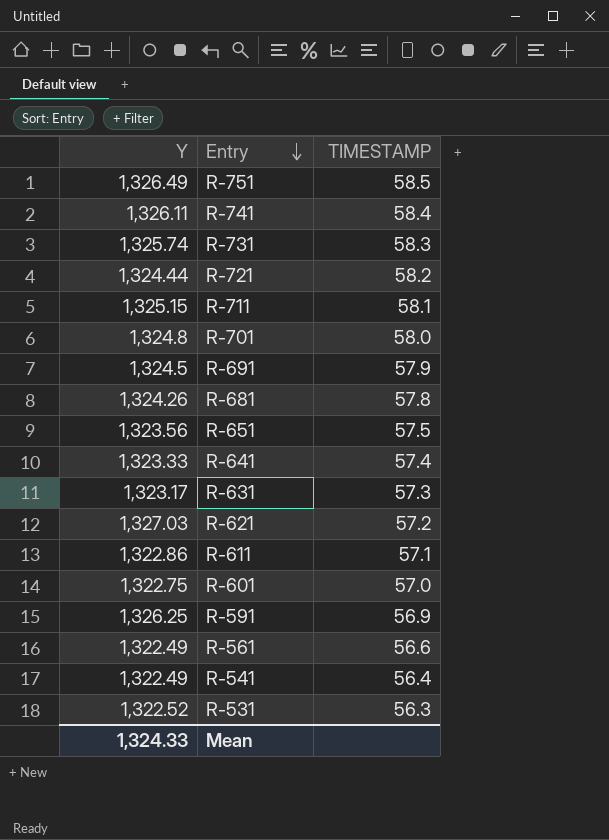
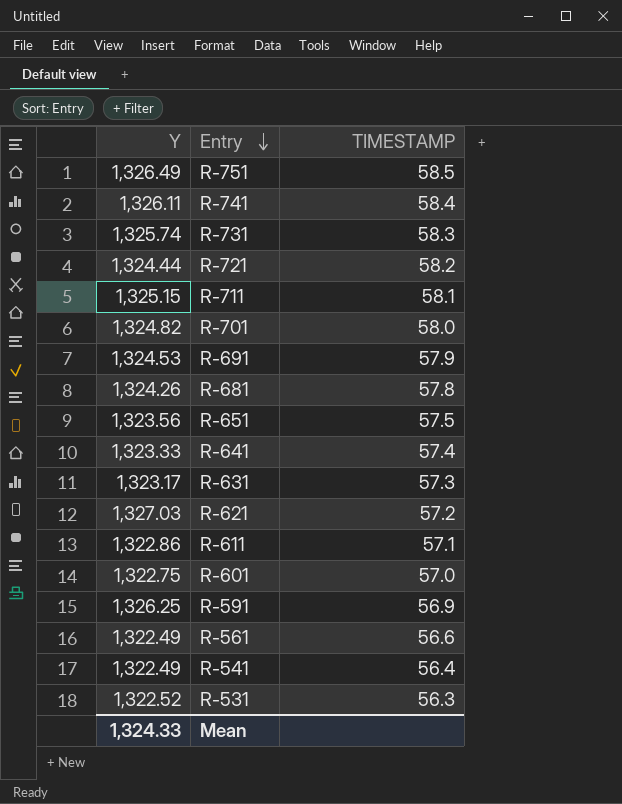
R-701 | Y: 1,324.8 -> 1,324.82
R-691 | Y: 1,324.5 -> 1,324.53

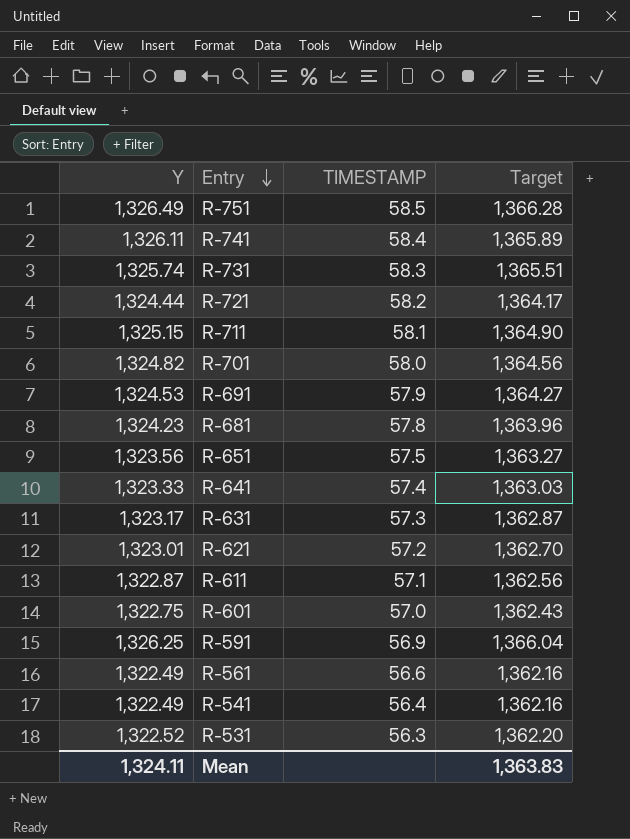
column Target | formula: none -> [Y] * 1.03
R-681 | Y: 1,324.26 -> 1,324.23
R-621 | Y: 1,327.03 -> 1,323.01
R-611 | Y: 1,322.86 -> 1,322.87
Mean | Y: 1,324.33 -> 1,324.11

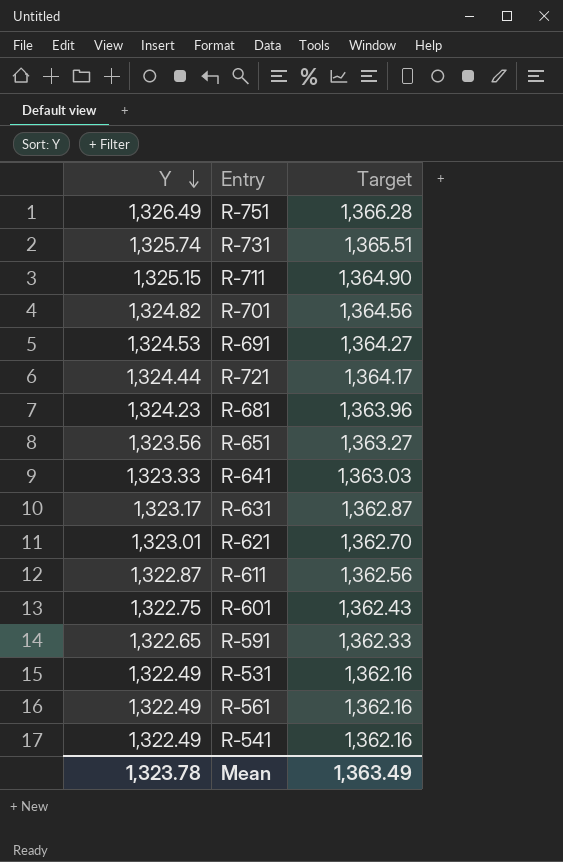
row order: Entry descending -> Y descending
column TIMESTAMP | position: 3 -> none
row R-741: 1,326.11 | 58.4 | 1,365.89 -> none
R-591 | Y: 1,326.25 -> 1,322.65
R-591 | Target: 1,366.04 -> 1,362.33
R-531 | Y: 1,322.52 -> 1,322.49
R-531 | Target: 1,362.20 -> 1,362.16
Mean | Y: 1,324.11 -> 1,323.78
Mean | Target: 1,363.83 -> 1,363.49

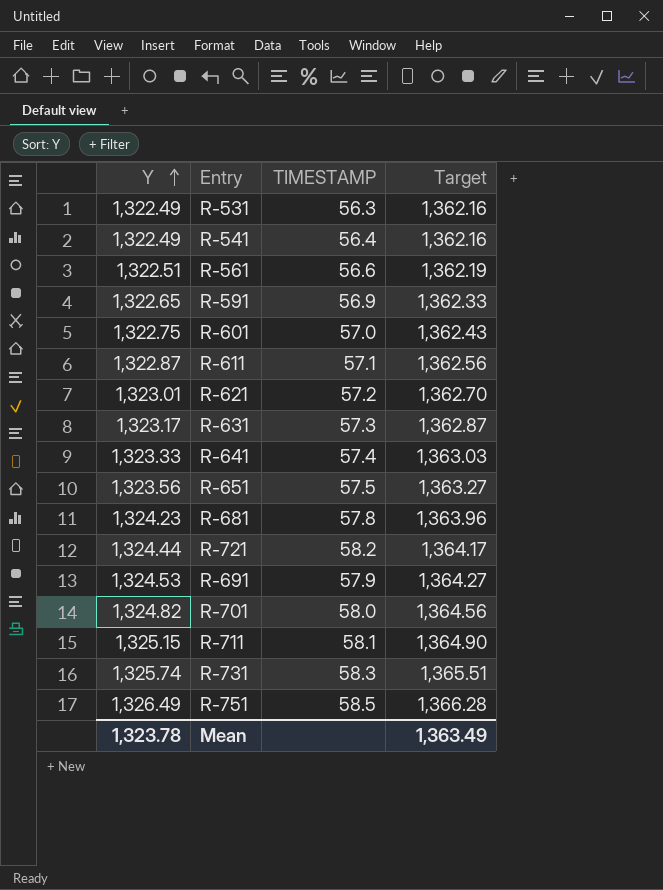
row order: Y descending -> Y ascending
column TIMESTAMP | position: none -> 3
R-561 | Y: 1,322.49 -> 1,322.51
R-561 | Target: 1,362.16 -> 1,362.19

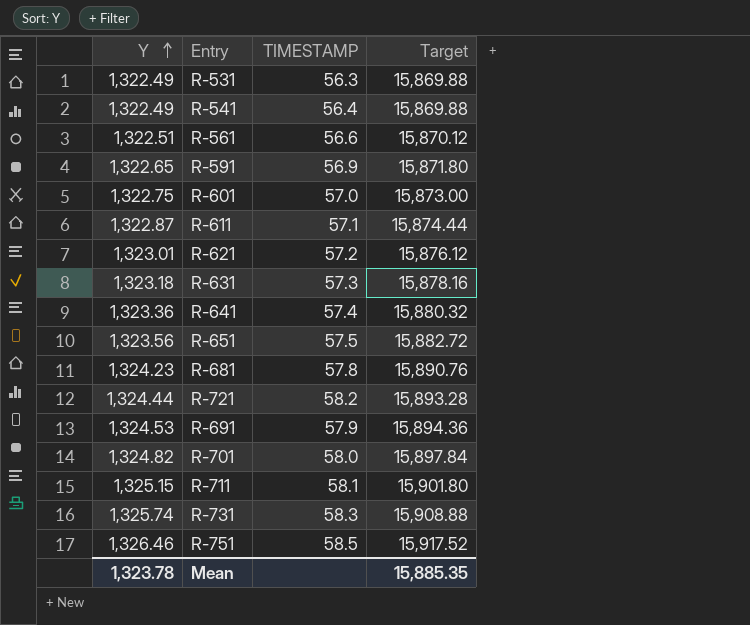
column Target | formula: [Y] * 1.03 -> [Y] * 12
R-631 | Y: 1,323.17 -> 1,323.18
R-641 | Y: 1,323.33 -> 1,323.36
R-751 | Y: 1,326.49 -> 1,326.46
Mean | Target: 1,363.49 -> 15,885.35

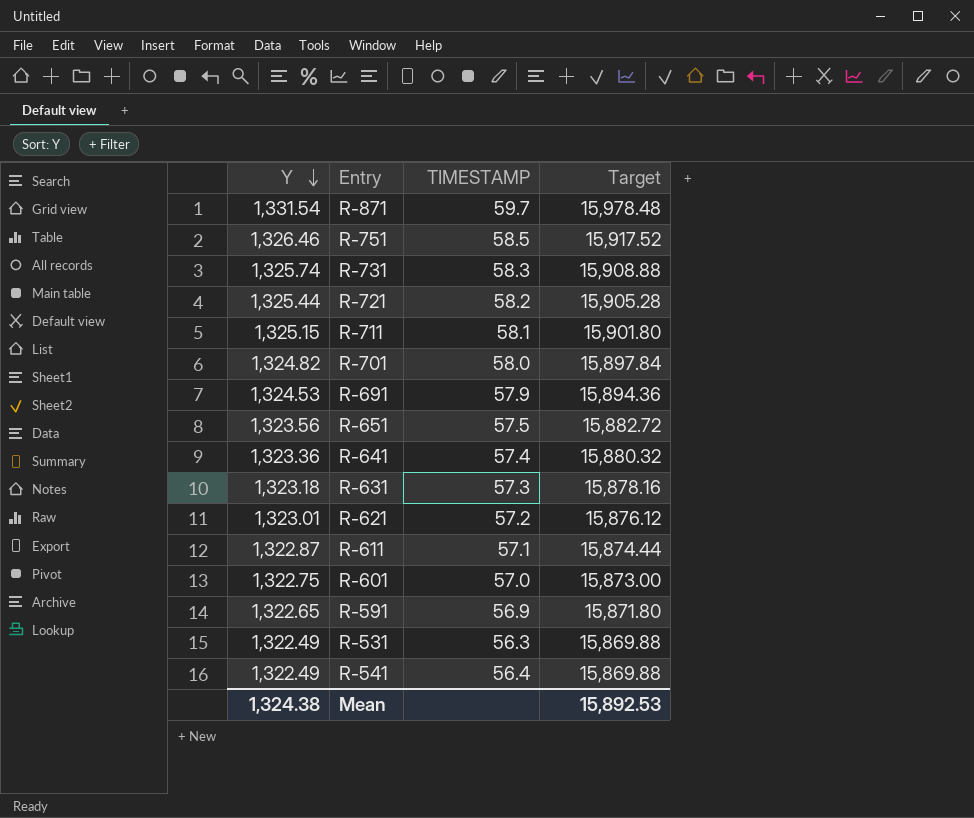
row order: Y ascending -> Y descending
row R-561: 1,322.51 | 56.6 | 15,870.12 -> none
row R-681: 1,324.23 | 57.8 | 15,890.76 -> none
row R-871: none -> 1,331.54 | 59.7 | 15,978.48
R-721 | Y: 1,324.44 -> 1,325.44
R-721 | Target: 15,893.28 -> 15,905.28
Mean | Y: 1,323.78 -> 1,324.38
Mean | Target: 15,885.35 -> 15,892.53

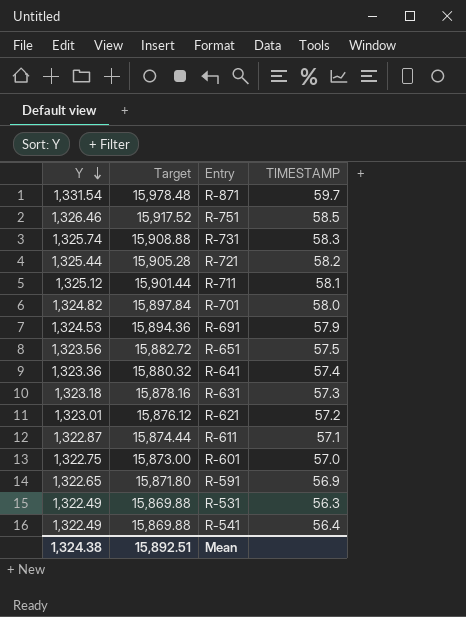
column Target | position: 4 -> 2
R-711 | Y: 1,325.15 -> 1,325.12
R-711 | Target: 15,901.80 -> 15,901.44
Mean | Target: 15,892.53 -> 15,892.51

